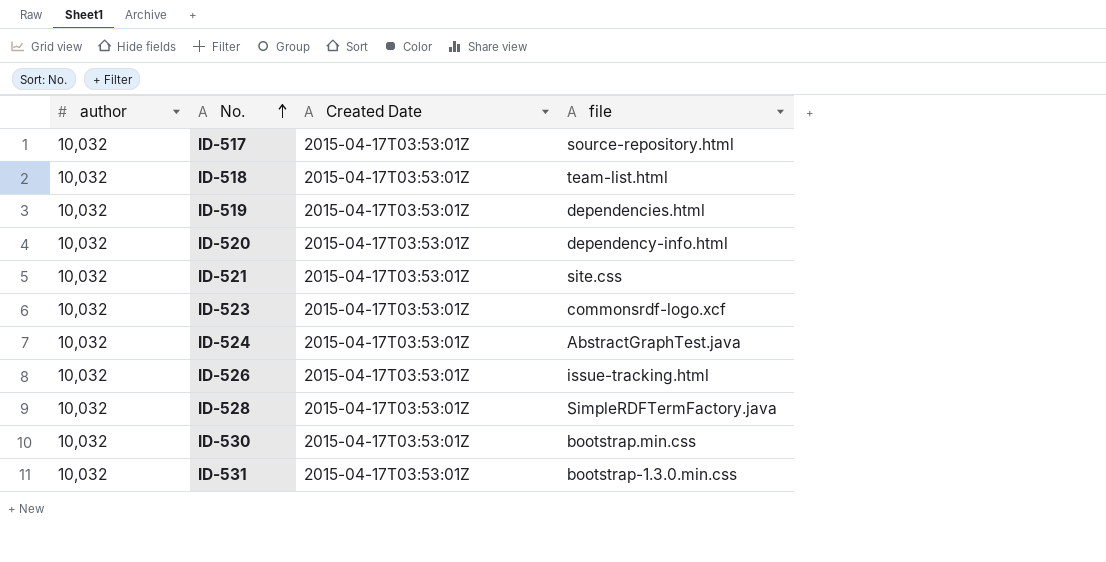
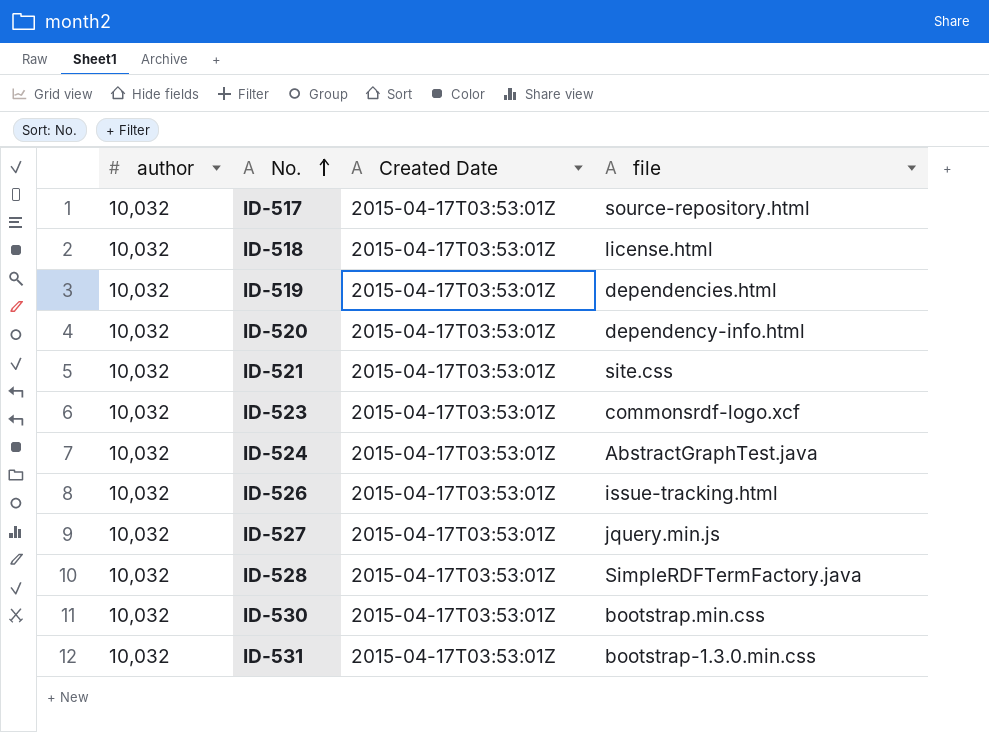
ID-518 | file: team-list.html -> license.html
row ID-527: none -> 10,032 | 2015-04-17T03:53:01Z | jquery.min.js

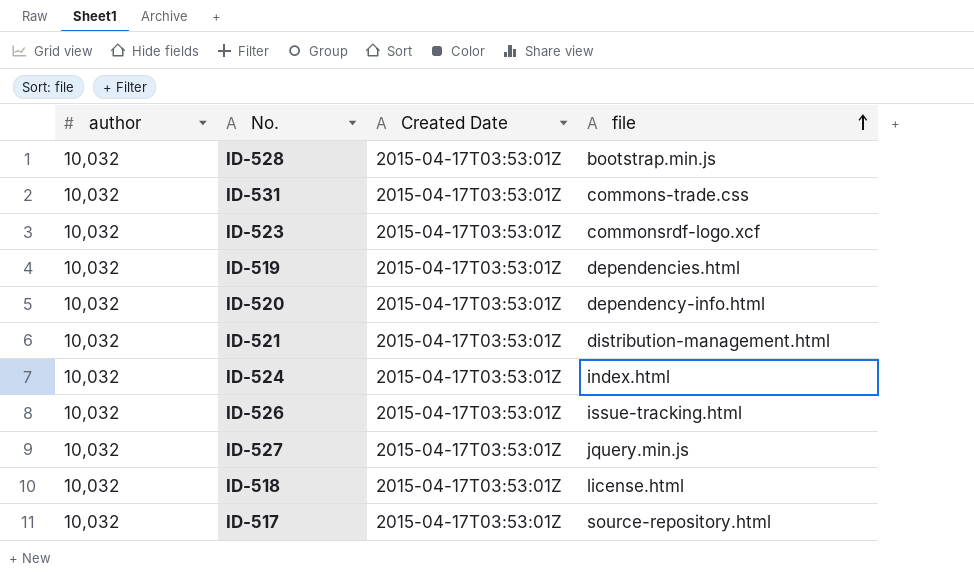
row order: No. ascending -> file ascending
row ID-530: 10,032 | 2015-04-17T03:53:01Z | bootstrap.min.css -> none
ID-528 | file: SimpleRDFTermFactory.java -> bootstrap.min.js
ID-531 | file: bootstrap-1.3.0.min.css -> commons-trade.css
ID-521 | file: site.css -> distribution-management.html
ID-524 | file: AbstractGraphTest.java -> index.html

